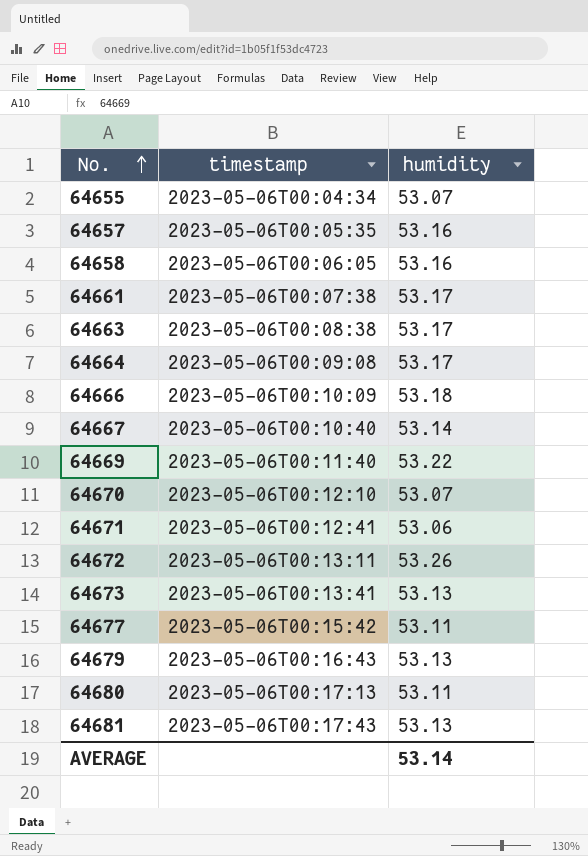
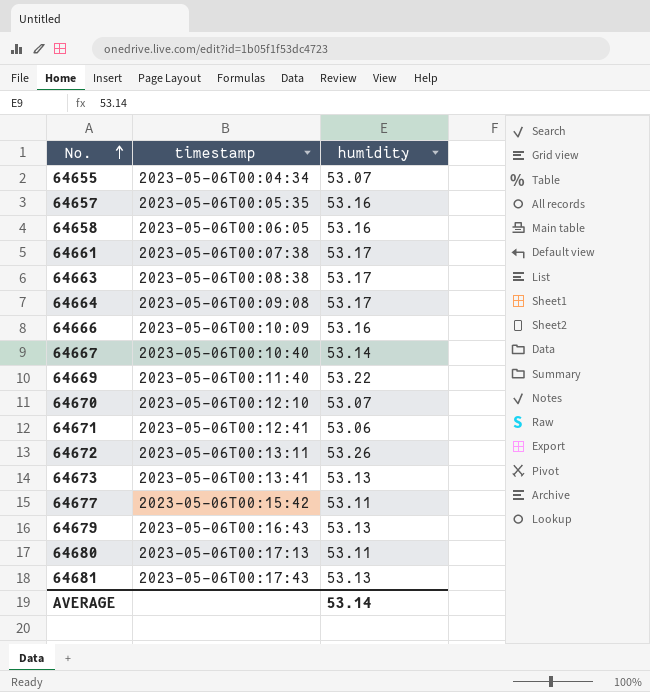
64666 | humidity: 53.18 -> 53.16

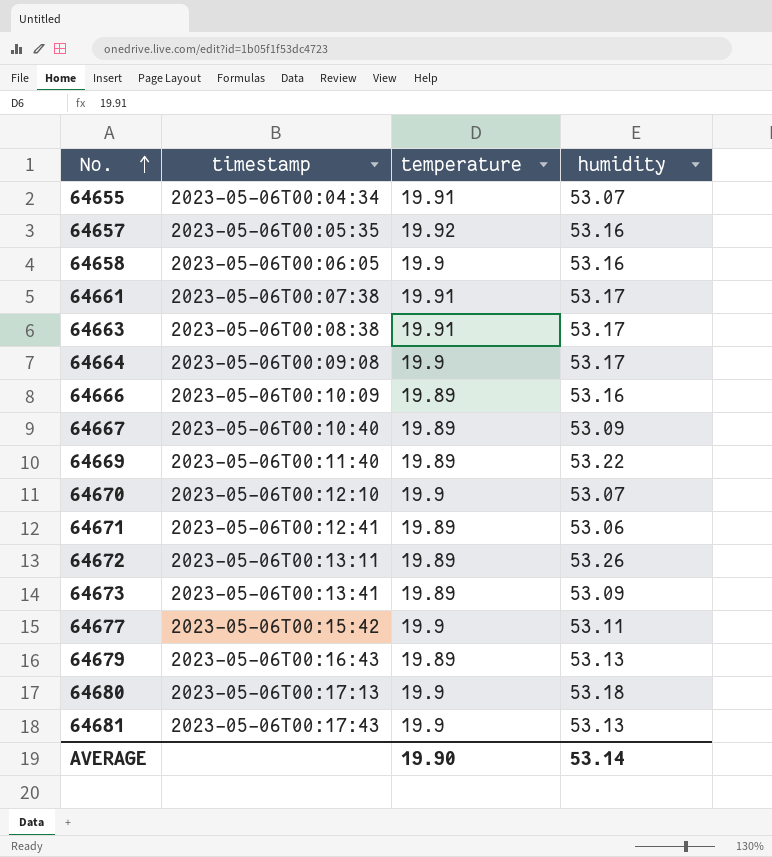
column temperature | position: none -> 3
64667 | humidity: 53.14 -> 53.09
64673 | humidity: 53.13 -> 53.09
64680 | humidity: 53.11 -> 53.18

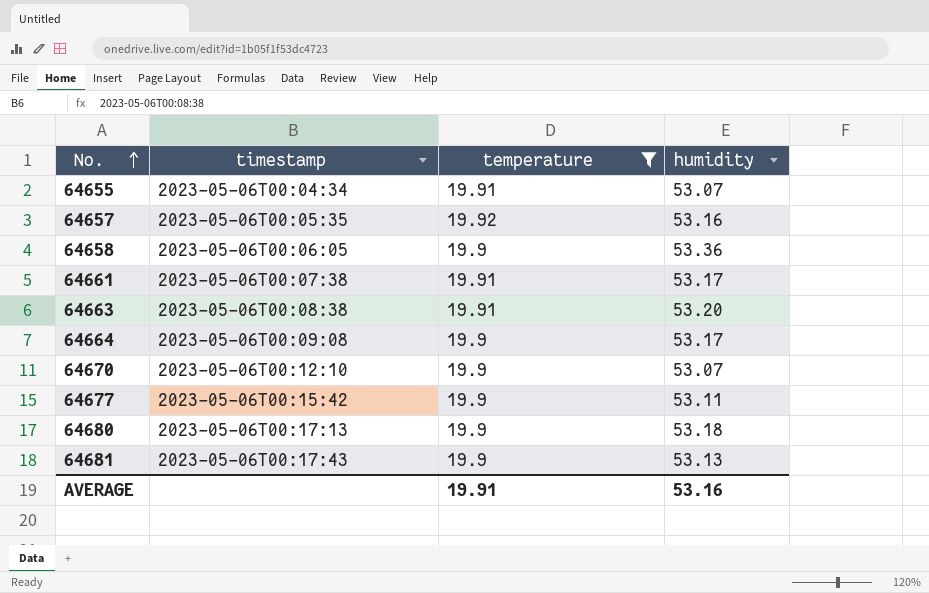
filter: none -> temperature != 19.89
64658 | humidity: 53.16 -> 53.36
64663 | humidity: 53.17 -> 53.20
AVERAGE | temperature: 19.90 -> 19.91
AVERAGE | humidity: 53.14 -> 53.16

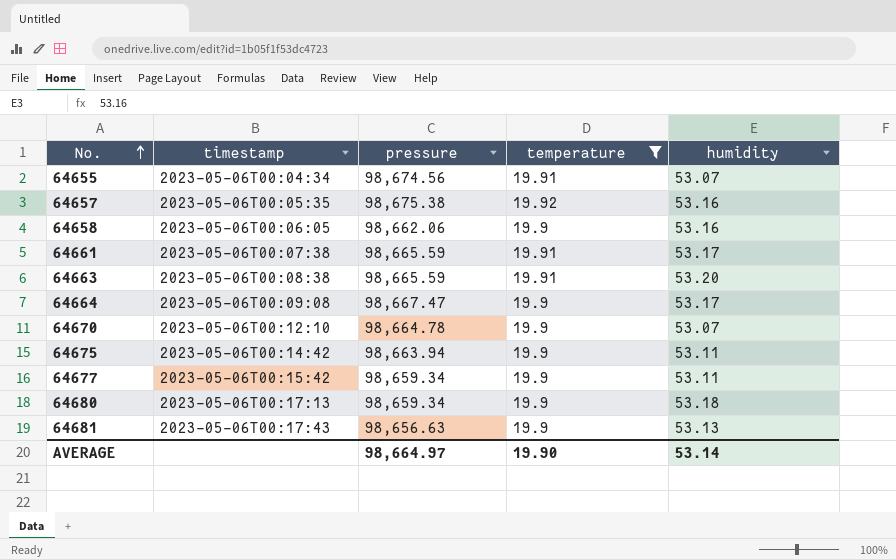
column pressure | position: none -> 3
64658 | humidity: 53.36 -> 53.16
row 64675: none -> 2023-05-06T00:14:42 | 98,663.94 | 19.9 | 53.11
AVERAGE | temperature: 19.91 -> 19.90
AVERAGE | humidity: 53.16 -> 53.14

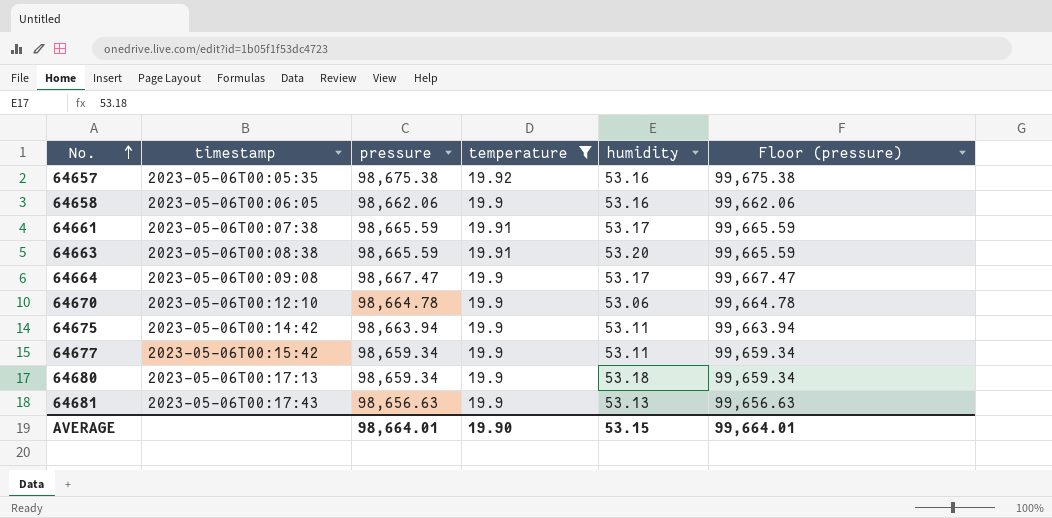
column Floor (pressure) | formula: none -> [pressure] + 1000
row 64655: 2023-05-06T00:04:34 | 98,674.56 | 19.91 | 53.07 -> none
64670 | humidity: 53.07 -> 53.06
AVERAGE | pressure: 98,664.97 -> 98,664.01
AVERAGE | humidity: 53.14 -> 53.15

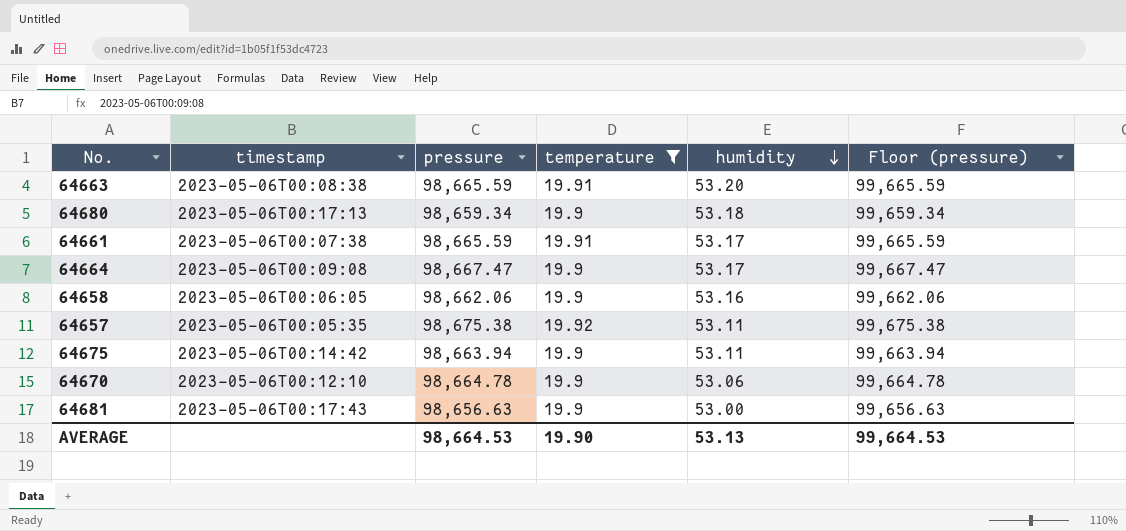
row order: No. ascending -> humidity descending
row 64677: 2023-05-06T00:15:42 | 98,659.34 | 19.9 | 53.11 | 99,659.34 -> none
64657 | humidity: 53.16 -> 53.11
64681 | humidity: 53.13 -> 53.00
AVERAGE | pressure: 98,664.01 -> 98,664.53
AVERAGE | humidity: 53.15 -> 53.13
AVERAGE | Floor (pressure): 99,664.01 -> 99,664.53

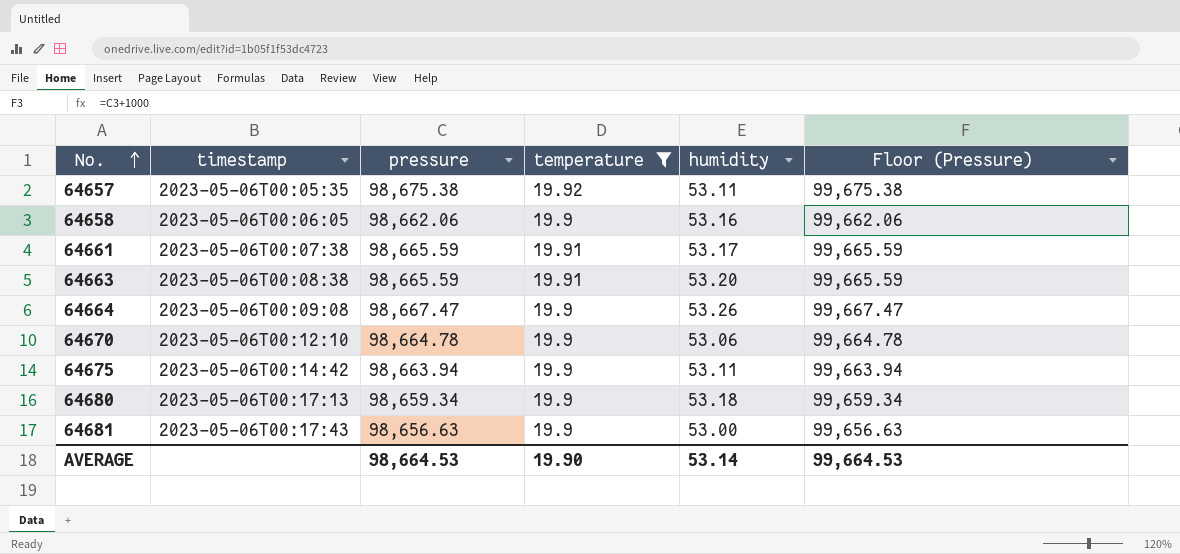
row order: humidity descending -> No. ascending
column name: Floor (pressure) -> Floor (Pressure)
64664 | humidity: 53.17 -> 53.26
AVERAGE | humidity: 53.13 -> 53.14

